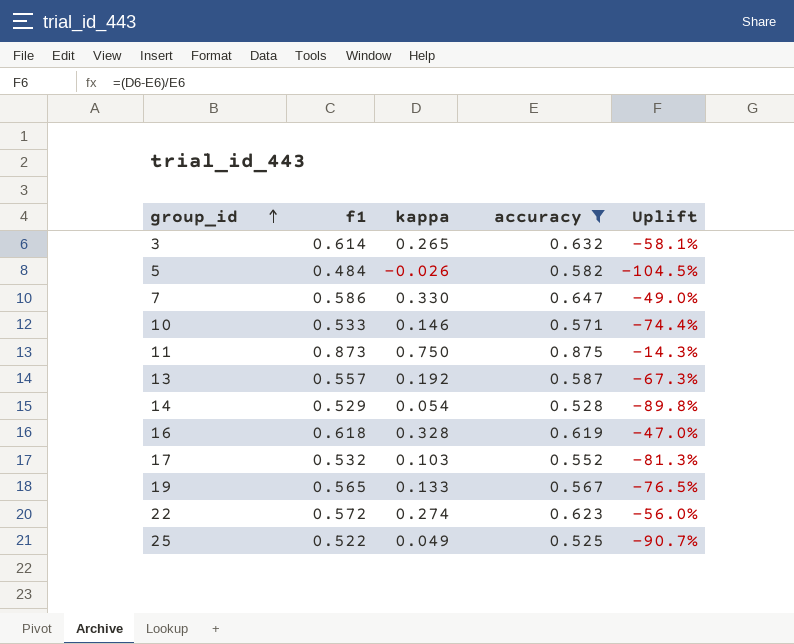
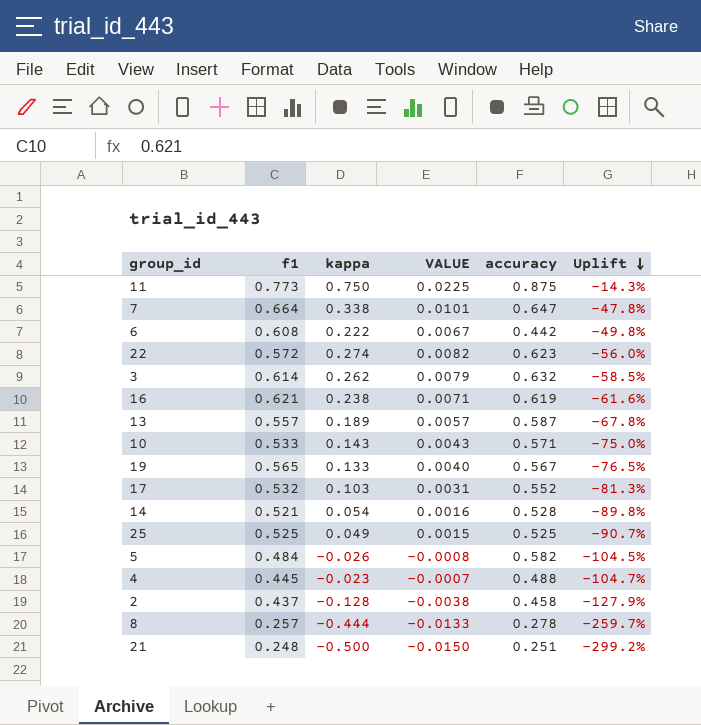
filter: accuracy >= 0.525 -> none
row order: group_id ascending -> Uplift descending
column VALUE | formula: none -> [kappa] * 0.03
11 | f1: 0.873 -> 0.773
7 | f1: 0.586 -> 0.664
7 | kappa: 0.330 -> 0.338
7 | Uplift: -49.0% -> -47.8%
3 | kappa: 0.265 -> 0.262
3 | Uplift: -58.1% -> -58.5%
16 | f1: 0.618 -> 0.621
16 | kappa: 0.328 -> 0.238
16 | Uplift: -47.0% -> -61.6%
13 | kappa: 0.192 -> 0.189
13 | Uplift: -67.3% -> -67.8%
10 | kappa: 0.146 -> 0.143
10 | Uplift: -74.4% -> -75.0%
14 | f1: 0.529 -> 0.521
25 | f1: 0.522 -> 0.525

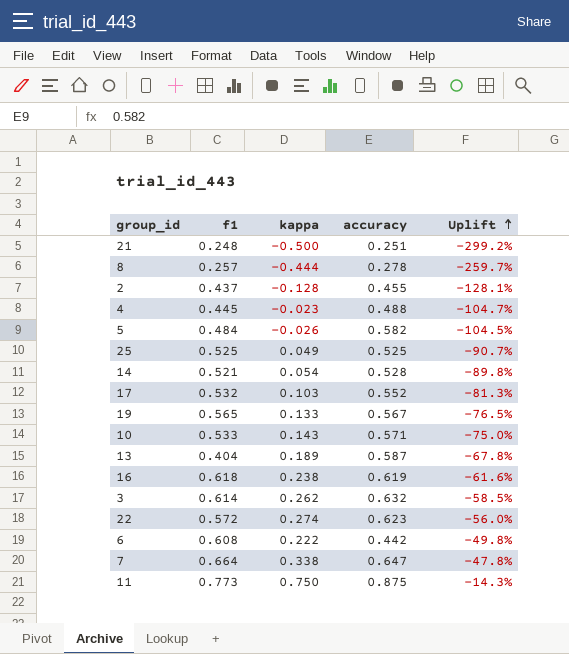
row order: Uplift descending -> Uplift ascending
column VALUE | formula: [kappa] * 0.03 -> none
2 | accuracy: 0.458 -> 0.455
2 | Uplift: -127.9% -> -128.1%
13 | f1: 0.557 -> 0.404
16 | f1: 0.621 -> 0.618

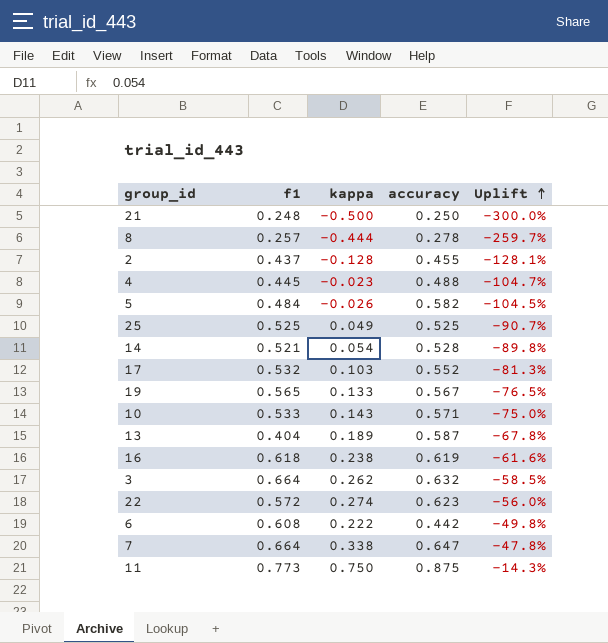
21 | accuracy: 0.251 -> 0.250
21 | Uplift: -299.2% -> -300.0%
3 | f1: 0.614 -> 0.664

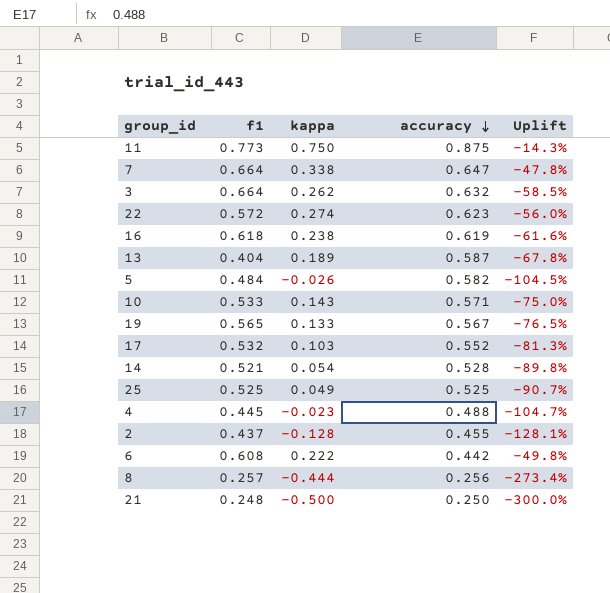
row order: Uplift ascending -> accuracy descending
8 | accuracy: 0.278 -> 0.256
8 | Uplift: -259.7% -> -273.4%

